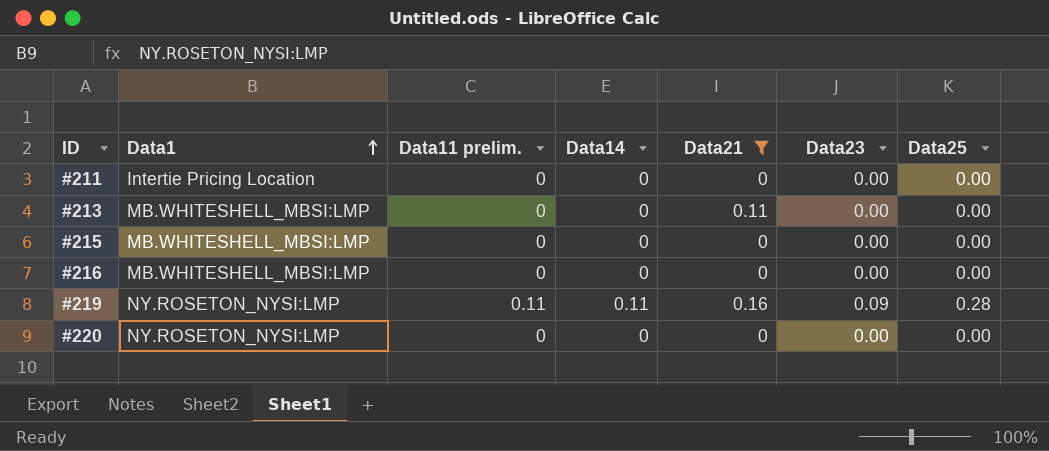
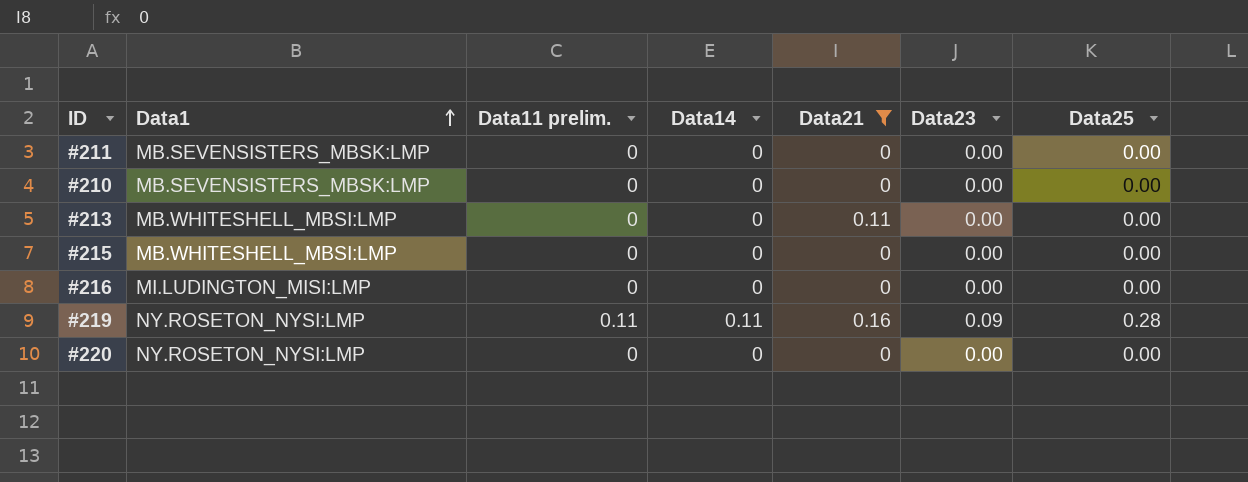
#211 | Data1: Intertie Pricing Location -> MB.SEVENSISTERS_MBSK:LMP
row #210: none -> MB.SEVENSISTERS_MBSK:LMP | 0 | 0 | 0 | 0.00 | 0.00
#216 | Data1: MB.WHITESHELL_MBSI:LMP -> MI.LUDINGTON_MISI:LMP

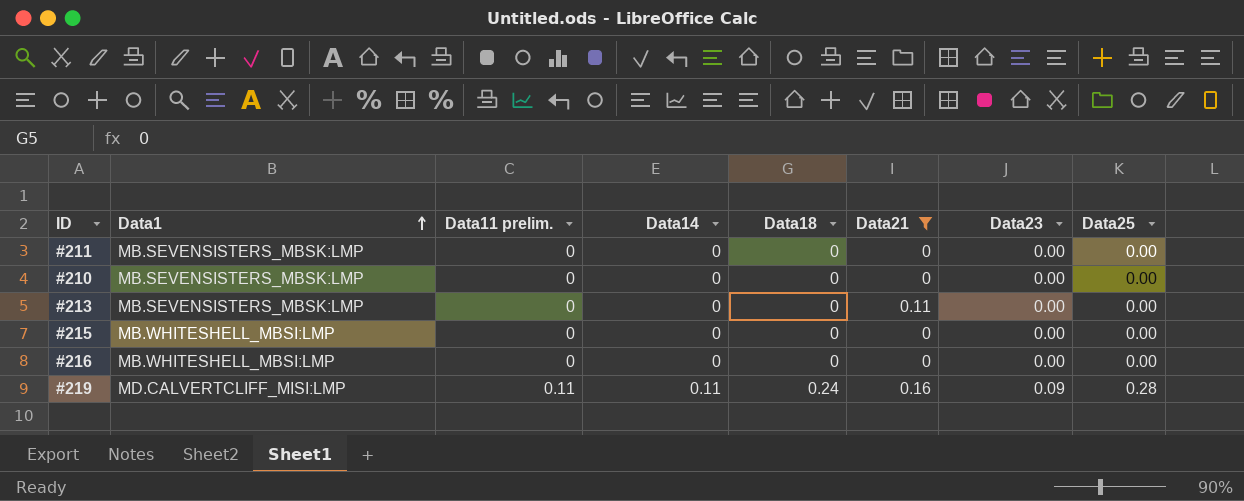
column Data18 | position: none -> 5
row #220: NY.ROSETON_NYSI:LMP | 0 | 0 | 0 | 0.00 | 0.00 -> none
#213 | Data1: MB.WHITESHELL_MBSI:LMP -> MB.SEVENSISTERS_MBSK:LMP
#216 | Data1: MI.LUDINGTON_MISI:LMP -> MB.WHITESHELL_MBSI:LMP
#219 | Data1: NY.ROSETON_NYSI:LMP -> MD.CALVERTCLIFF_MISI:LMP

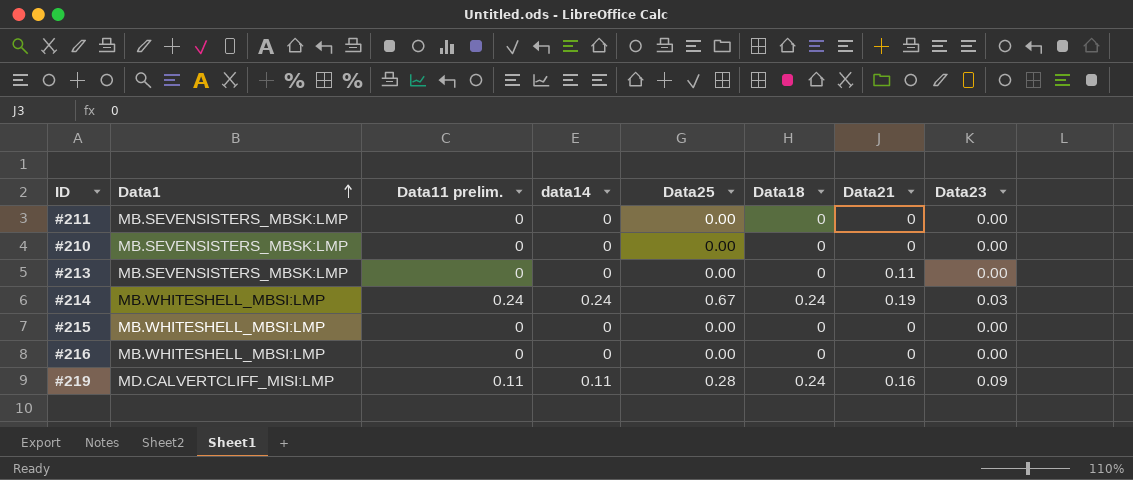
filter: Data21 != 0.19 -> none
column name: Data14 -> data14
column Data25 | position: 8 -> 5

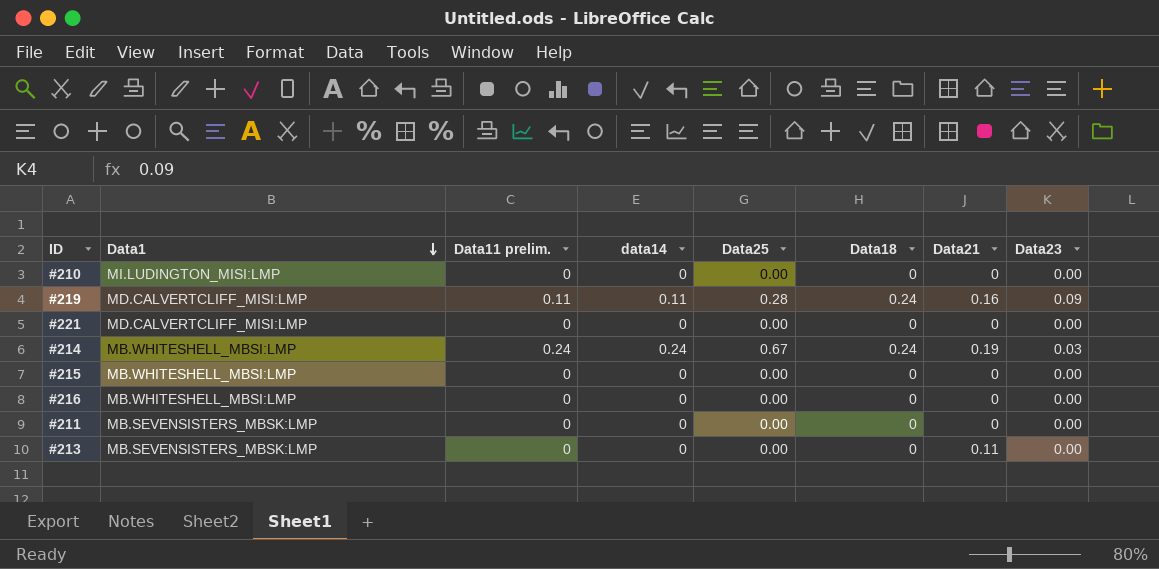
row order: Data1 ascending -> Data1 descending
#210 | Data1: MB.SEVENSISTERS_MBSK:LMP -> MI.LUDINGTON_MISI:LMP
row #221: none -> MD.CALVERTCLIFF_MISI:LMP | 0 | 0 | 0.00 | 0 | 0 | 0.00

